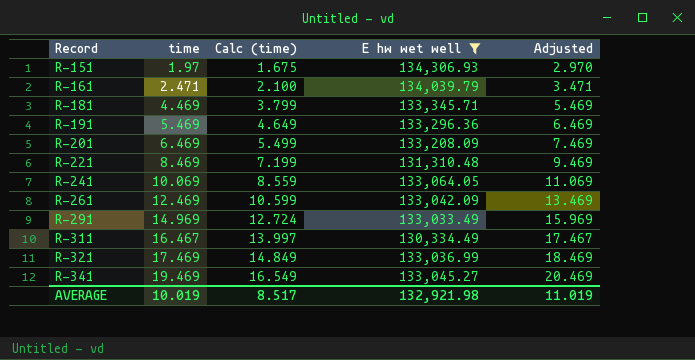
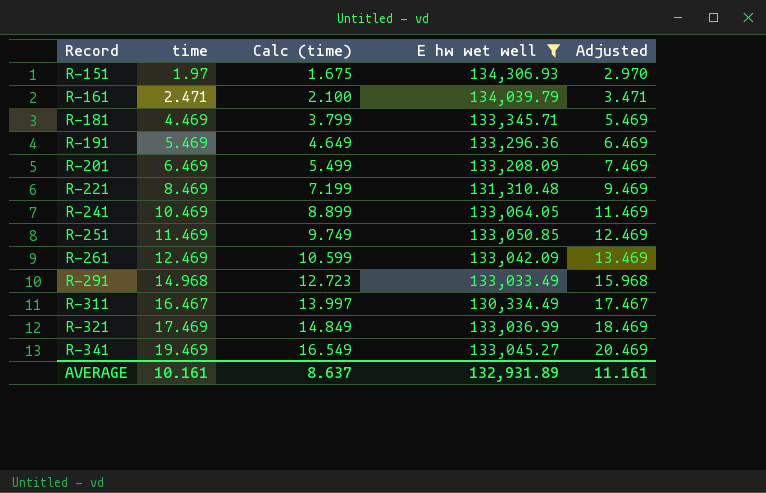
R-241 | time: 10.069 -> 10.469
R-241 | Calc (time): 8.559 -> 8.899
R-241 | Adjusted: 11.069 -> 11.469
row R-251: none -> 11.469 | 9.749 | 133,050.85 | 12.469
R-291 | time: 14.969 -> 14.968
R-291 | Calc (time): 12.724 -> 12.723
R-291 | Adjusted: 15.969 -> 15.968
AVERAGE | time: 10.019 -> 10.161
AVERAGE | Calc (time): 8.517 -> 8.637
AVERAGE | E hw wet well: 132,921.98 -> 132,931.89
AVERAGE | Adjusted: 11.019 -> 11.161

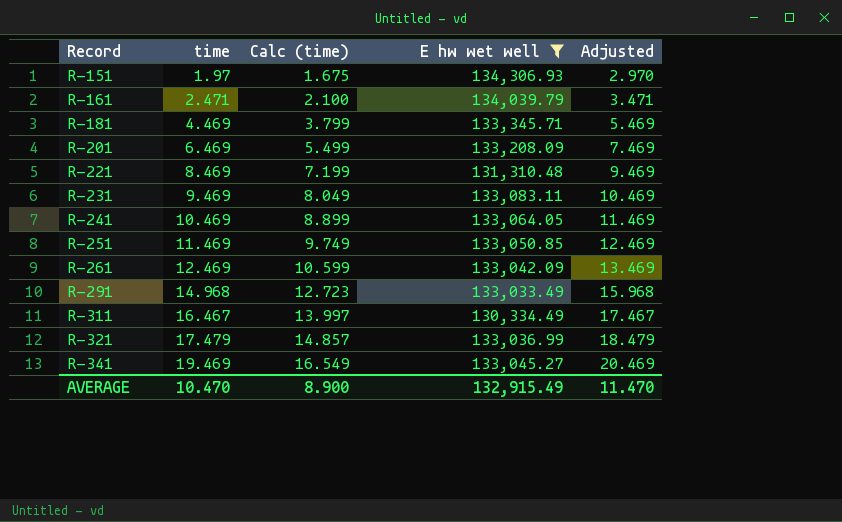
row R-191: 5.469 | 4.649 | 133,296.36 | 6.469 -> none
row R-231: none -> 9.469 | 8.049 | 133,083.11 | 10.469
R-321 | time: 17.469 -> 17.479
R-321 | Calc (time): 14.849 -> 14.857
R-321 | Adjusted: 18.469 -> 18.479
AVERAGE | time: 10.161 -> 10.470
AVERAGE | Calc (time): 8.637 -> 8.900
AVERAGE | E hw wet well: 132,931.89 -> 132,915.49
AVERAGE | Adjusted: 11.161 -> 11.470

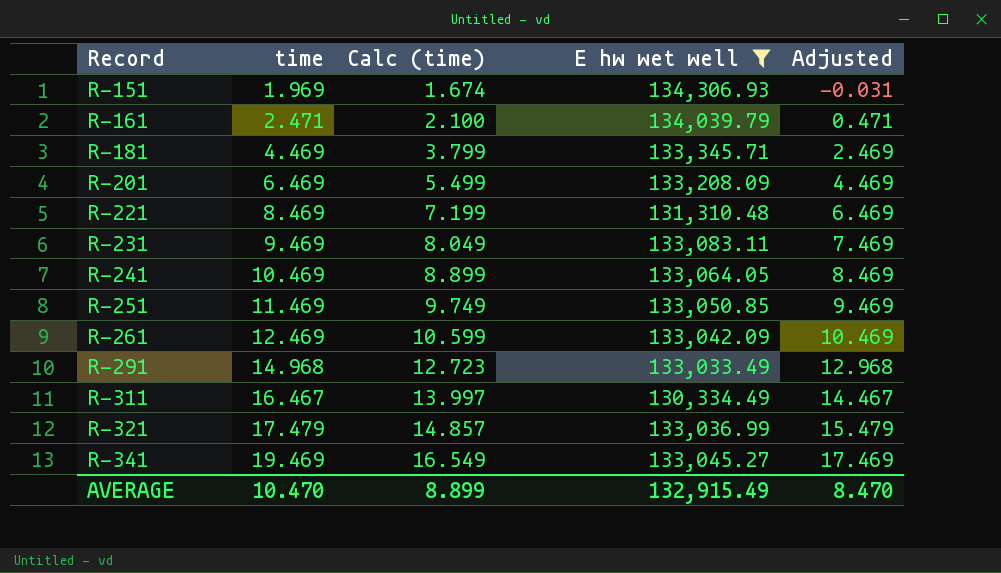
column Adjusted | formula: [time] + 1 -> [time] - 2
R-151 | time: 1.97 -> 1.969
R-151 | Calc (time): 1.675 -> 1.674
AVERAGE | Calc (time): 8.900 -> 8.899
AVERAGE | Adjusted: 11.470 -> 8.470

